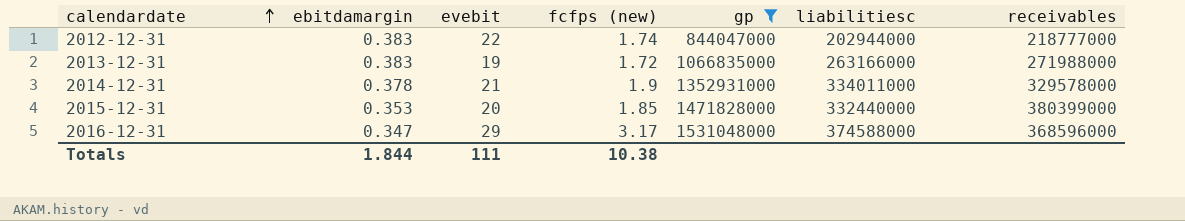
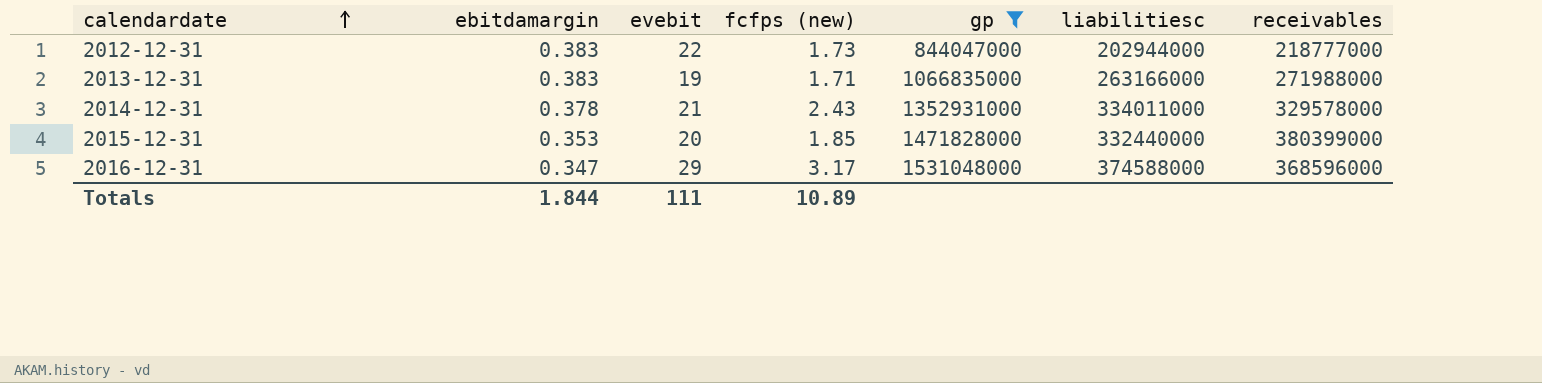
2012-12-31 | fcfps (new): 1.74 -> 1.73
2013-12-31 | fcfps (new): 1.72 -> 1.71
2014-12-31 | fcfps (new): 1.9 -> 2.43
Totals | fcfps (new): 10.38 -> 10.89

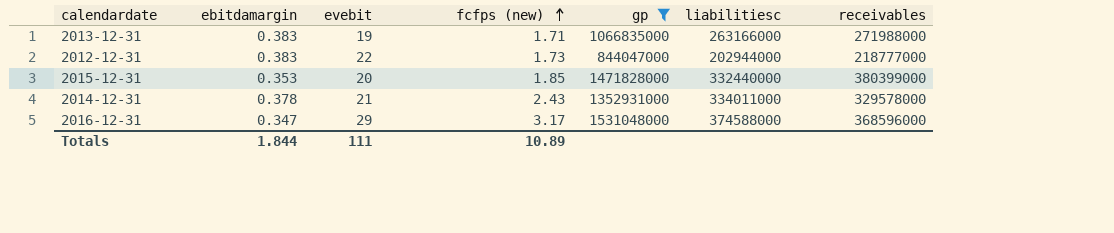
row order: calendardate ascending -> fcfps (new) ascending

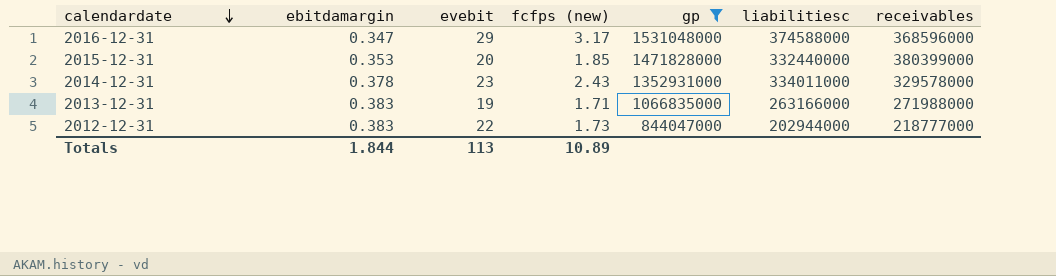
row order: fcfps (new) ascending -> calendardate descending
2014-12-31 | evebit: 21 -> 23
Totals | evebit: 111 -> 113

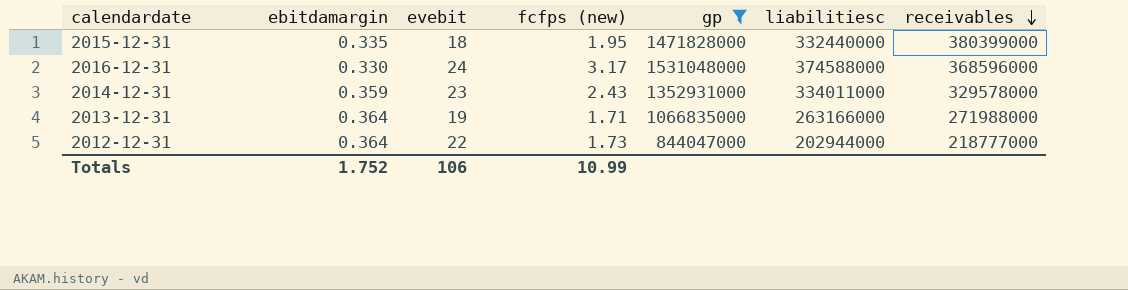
row order: calendardate descending -> receivables descending
2015-12-31 | ebitdamargin: 0.353 -> 0.335
2015-12-31 | evebit: 20 -> 18
2015-12-31 | fcfps (new): 1.85 -> 1.95
2016-12-31 | ebitdamargin: 0.347 -> 0.330
2016-12-31 | evebit: 29 -> 24
2014-12-31 | ebitdamargin: 0.378 -> 0.359
2013-12-31 | ebitdamargin: 0.383 -> 0.364
2012-12-31 | ebitdamargin: 0.383 -> 0.364
Totals | ebitdamargin: 1.844 -> 1.752
Totals | evebit: 113 -> 106
Totals | fcfps (new): 10.89 -> 10.99

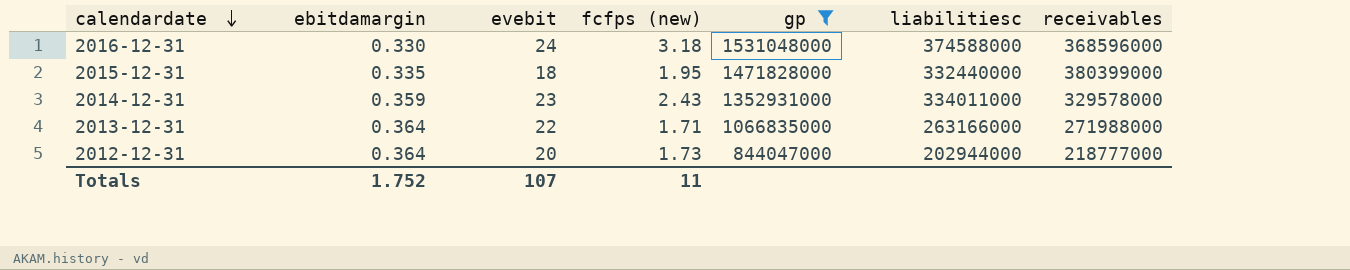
row order: receivables descending -> calendardate descending
2016-12-31 | fcfps (new): 3.17 -> 3.18
2013-12-31 | evebit: 19 -> 22
2012-12-31 | evebit: 22 -> 20
Totals | evebit: 106 -> 107
Totals | fcfps (new): 10.99 -> 11

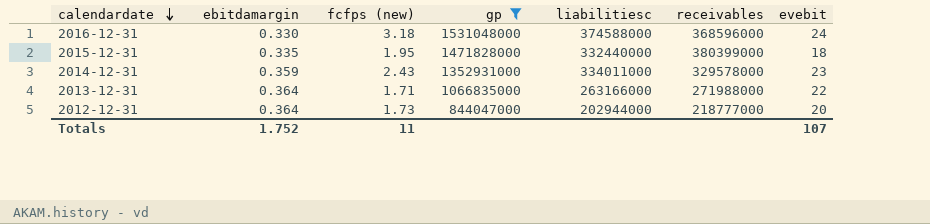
column evebit | position: 3 -> 7

